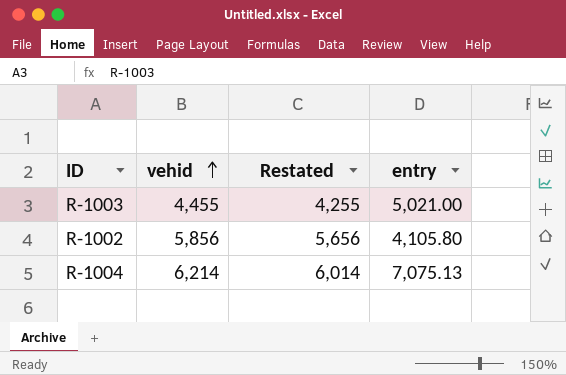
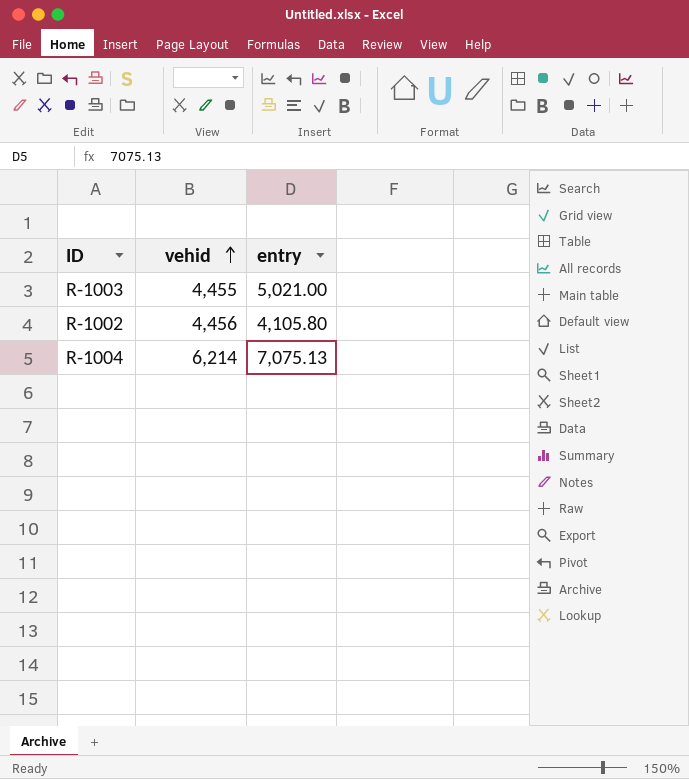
column Restated | formula: [vehid] - 200 -> none
R-1002 | vehid: 5,856 -> 4,456

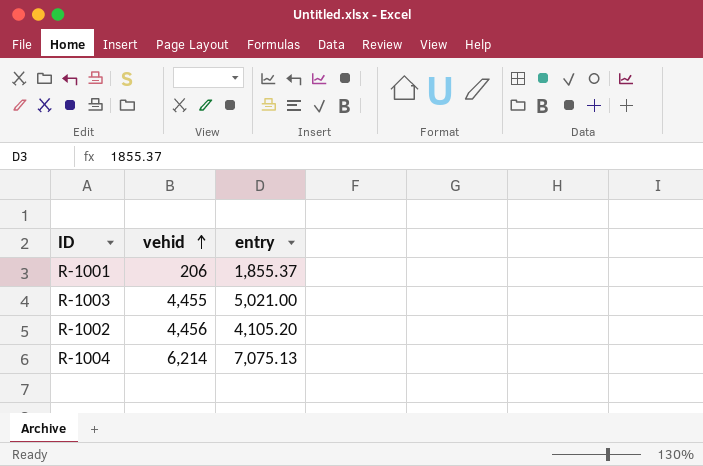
row R-1001: none -> 206 | 1,855.37
R-1002 | entry: 4,105.80 -> 4,105.20

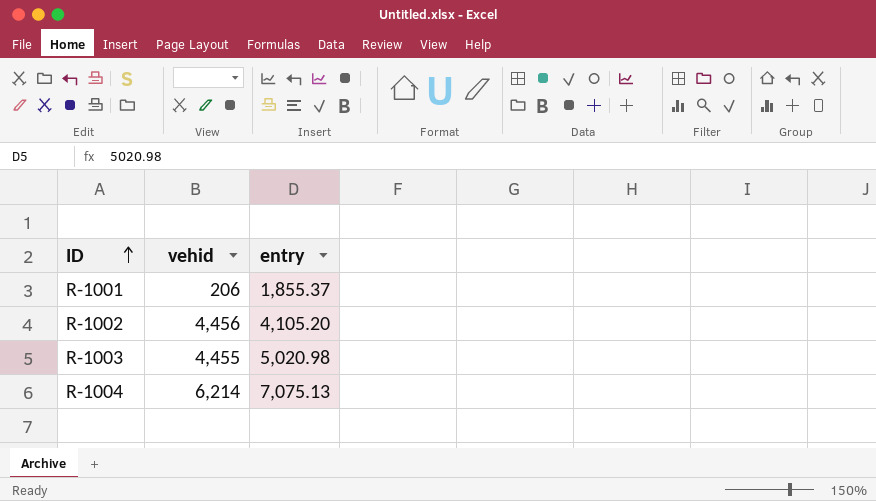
row order: vehid ascending -> ID ascending
R-1003 | entry: 5,021.00 -> 5,020.98

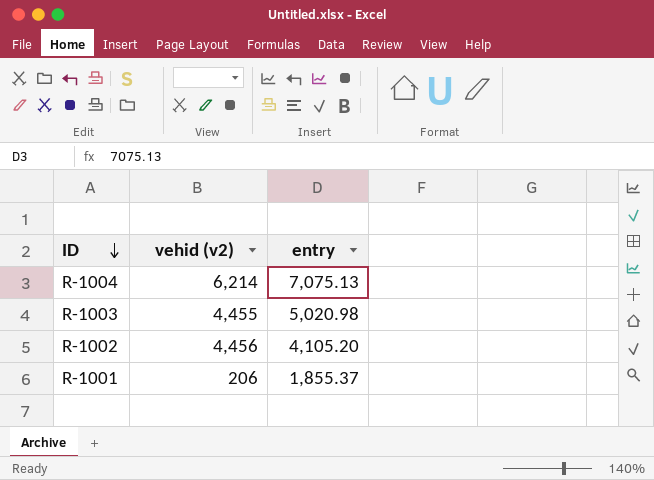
row order: ID ascending -> ID descending
column name: vehid -> vehid (v2)

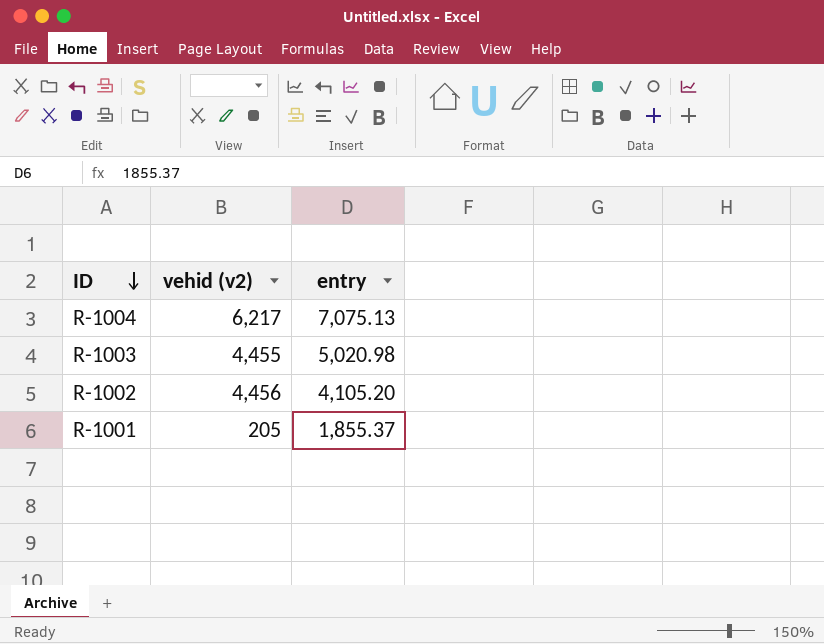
R-1004 | vehid (v2): 6,214 -> 6,217
R-1001 | vehid (v2): 206 -> 205

